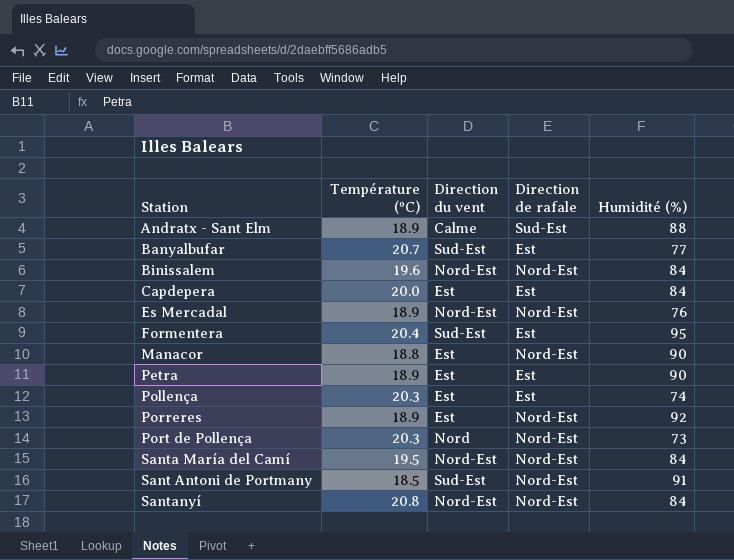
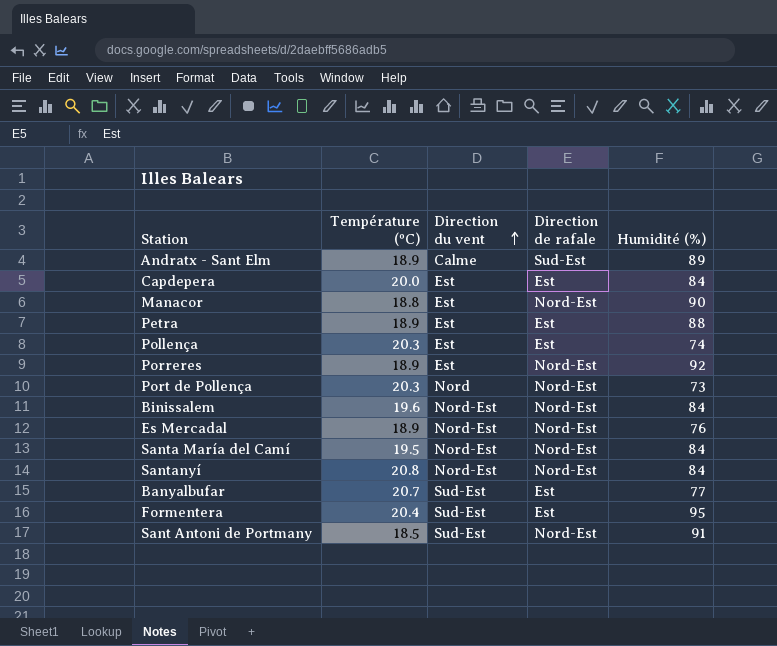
row order: none -> Direction du vent ascending
Andratx - Sant Elm | Humidité (%): 88 -> 89
Petra | Humidité (%): 90 -> 88

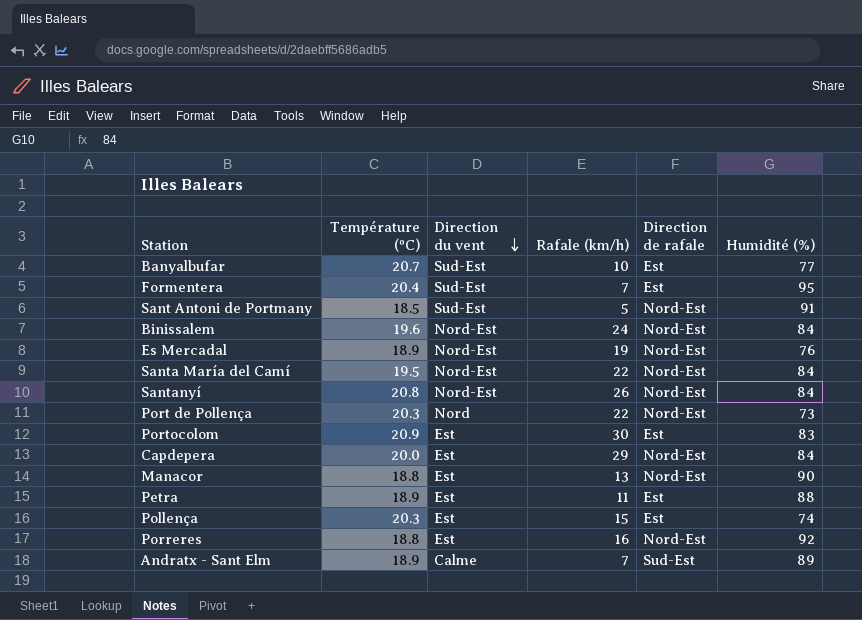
row order: Direction du vent ascending -> Direction du vent descending
column Rafale (km/h) | position: none -> 4
row Portocolom: none -> 20.9 | Est | 30 | Est | 83
Capdepera | Direction de rafale: Est -> Nord-Est
Porreres | Température (ºC): 18.9 -> 18.8

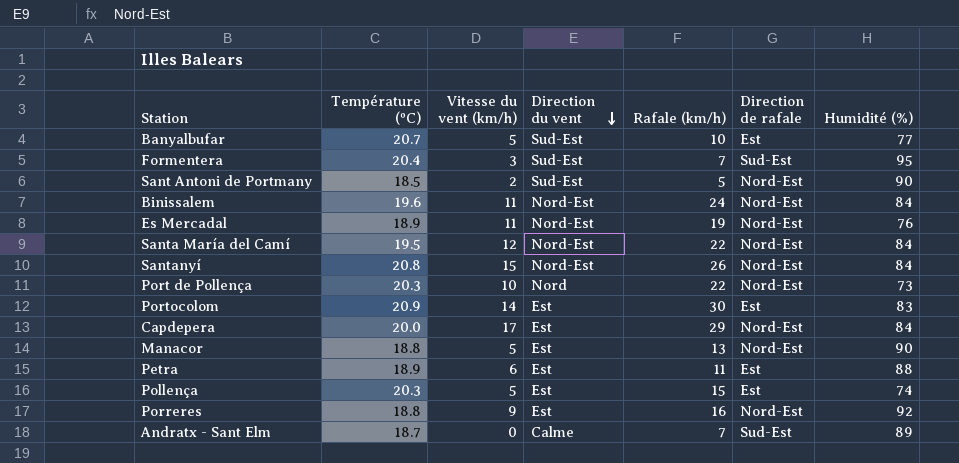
column Vitesse du vent (km/h) | position: none -> 3
Formentera | Direction de rafale: Est -> Sud-Est
Sant Antoni de Portmany | Humidité (%): 91 -> 90
Andratx - Sant Elm | Température (ºC): 18.9 -> 18.7

